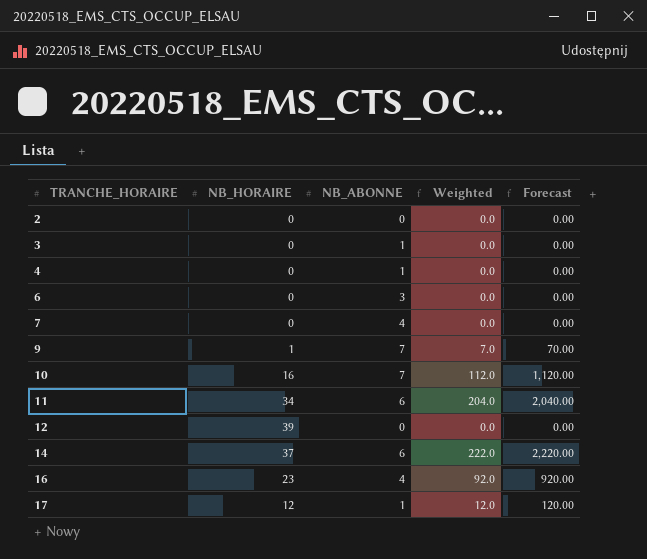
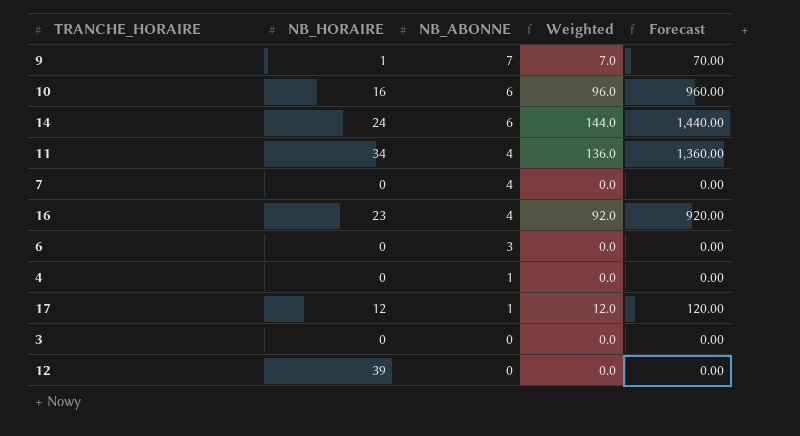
row order: TRANCHE_HORAIRE ascending -> NB_ABONNE descending
row 2: 0 | 0 | 0.0 | 0.00 -> none
10 | NB_ABONNE: 7 -> 6
10 | Weighted: 112.0 -> 96.0
10 | Forecast: 1,120.00 -> 960.00
14 | NB_HORAIRE: 37 -> 24
14 | Weighted: 222.0 -> 144.0
14 | Forecast: 2,220.00 -> 1,440.00
11 | NB_ABONNE: 6 -> 4
11 | Weighted: 204.0 -> 136.0
11 | Forecast: 2,040.00 -> 1,360.00
3 | NB_ABONNE: 1 -> 0

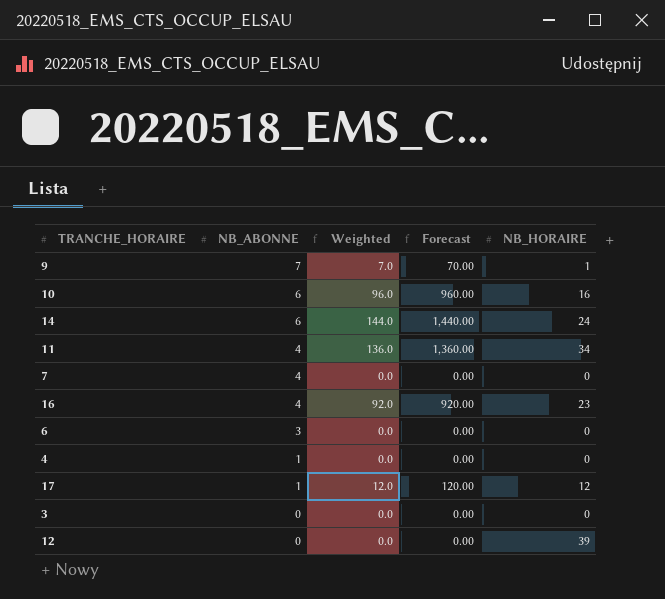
column NB_HORAIRE | position: 2 -> 5

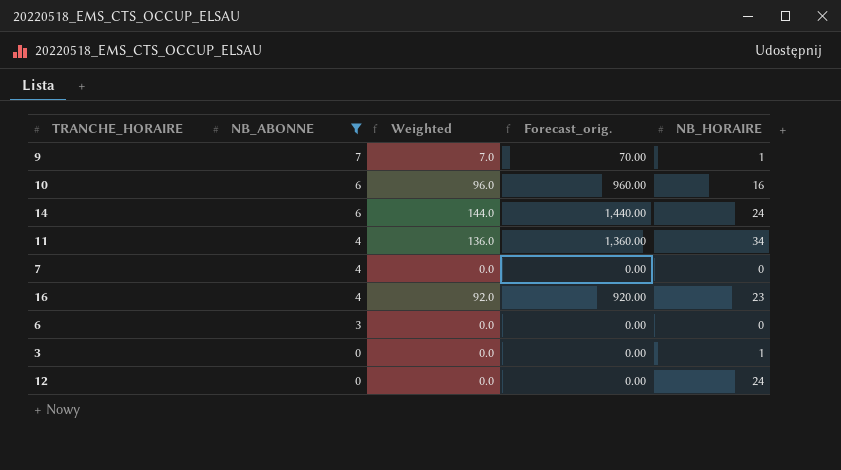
filter: none -> NB_ABONNE != 1
column name: Forecast -> Forecast_orig.
3 | NB_HORAIRE: 0 -> 1
12 | NB_HORAIRE: 39 -> 24

